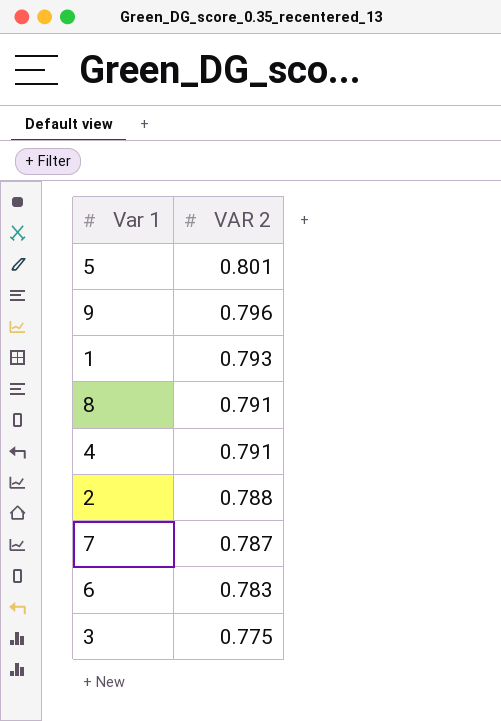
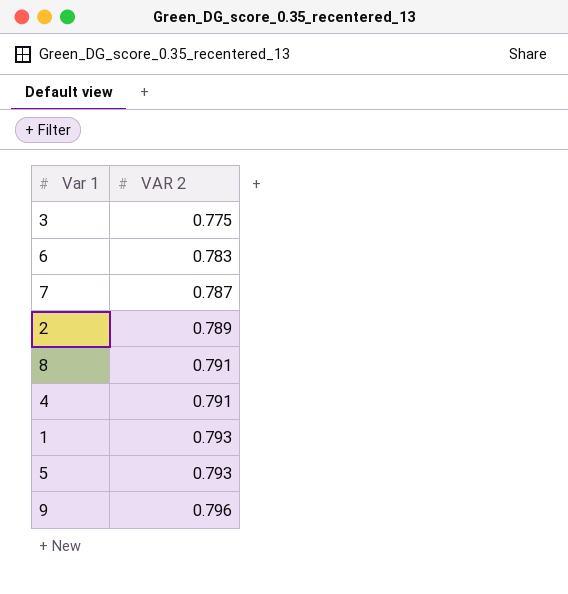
row order: VAR 2 descending -> VAR 2 ascending
2 | VAR 2: 0.788 -> 0.789
5 | VAR 2: 0.801 -> 0.793

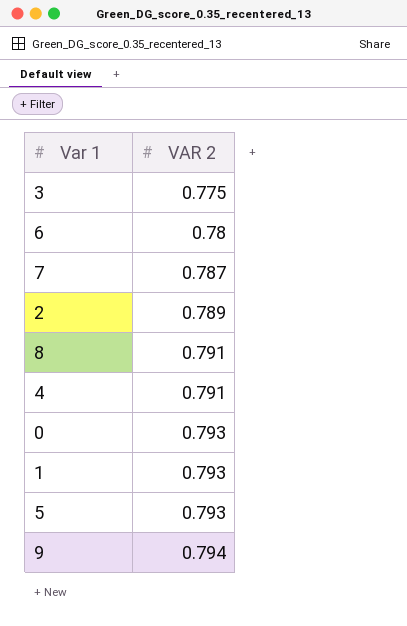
6 | VAR 2: 0.783 -> 0.78
row 0: none -> 0.793
9 | VAR 2: 0.796 -> 0.794

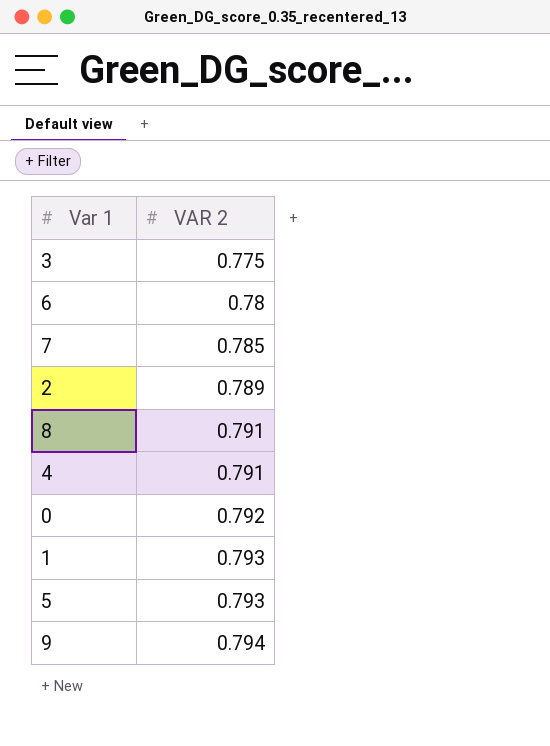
7 | VAR 2: 0.787 -> 0.785
0 | VAR 2: 0.793 -> 0.792

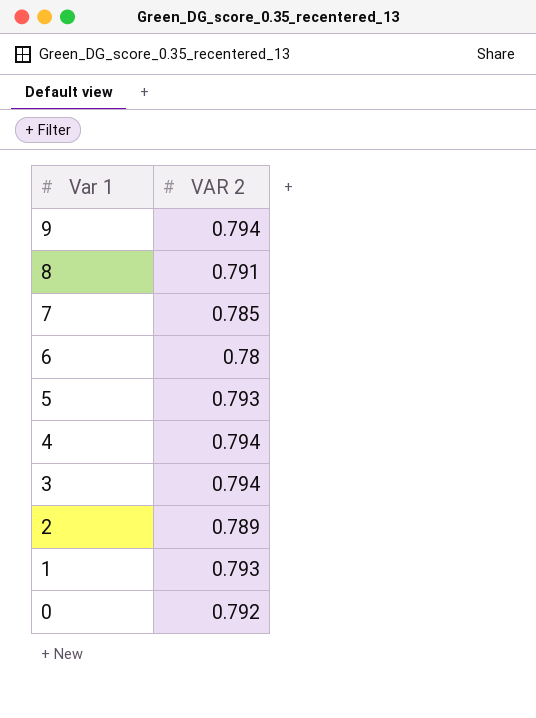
row order: VAR 2 ascending -> Var 1 descending
4 | VAR 2: 0.791 -> 0.794
3 | VAR 2: 0.775 -> 0.794

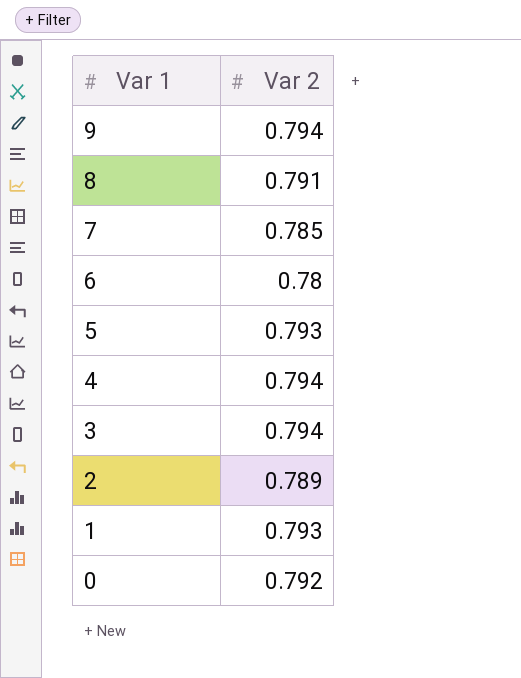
column name: VAR 2 -> Var 2

